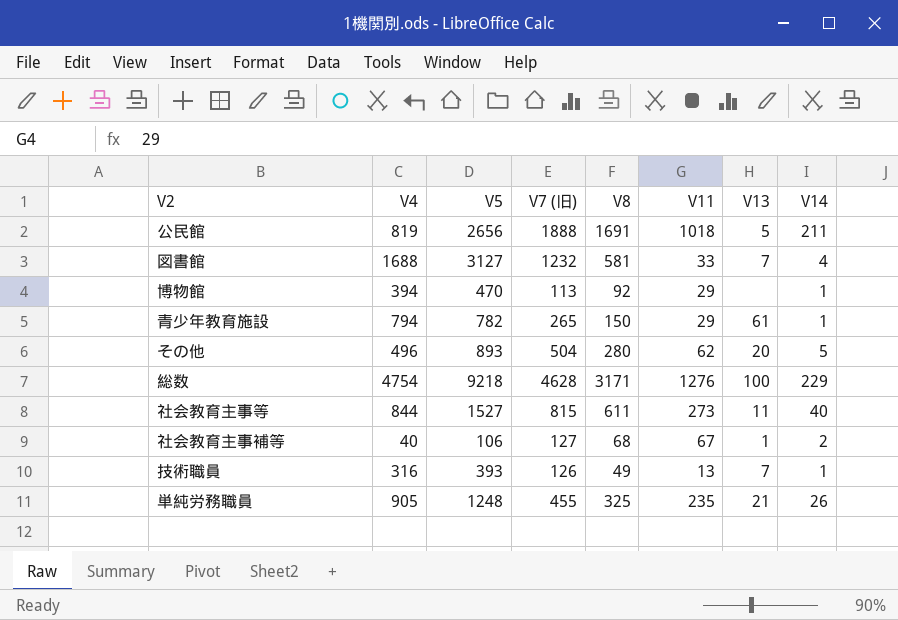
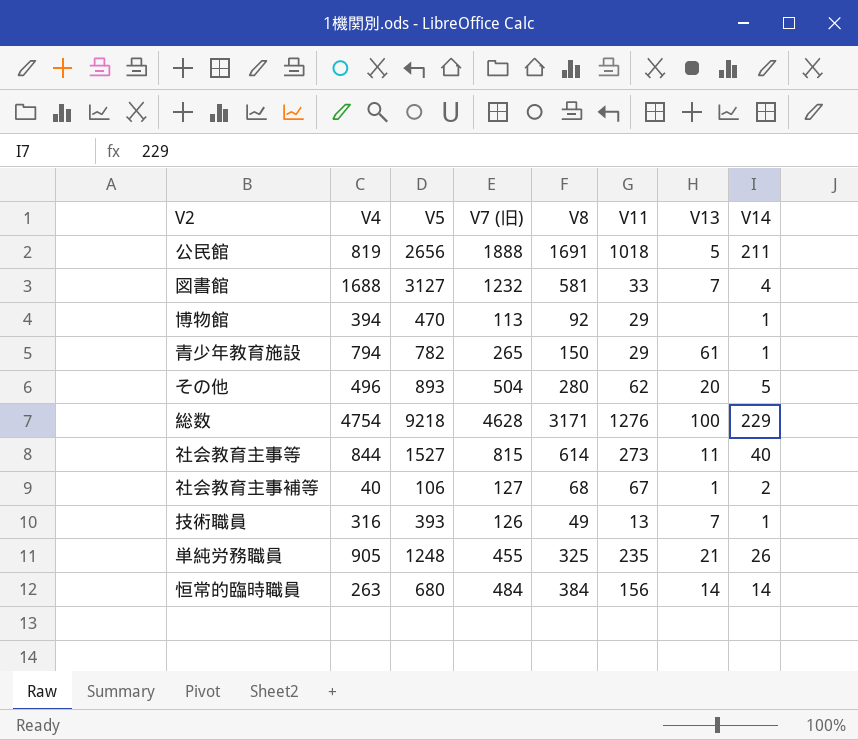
社会教育主事等 | V8: 611 -> 614
row 恒常的臨時職員: none -> 263 | 680 | 484 | 384 | 156 | 14 | 14

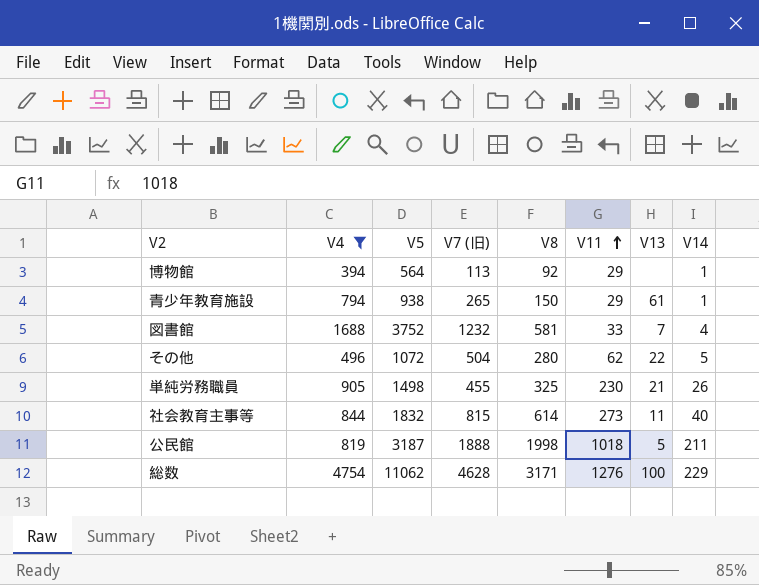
filter: none -> V4 >= 394
row order: none -> V11 ascending
博物館 | V5: 470 -> 564
青少年教育施設 | V5: 782 -> 938
図書館 | V5: 3127 -> 3752
その他 | V5: 893 -> 1072
その他 | V13: 20 -> 22
単純労務職員 | V5: 1248 -> 1498
単純労務職員 | V11: 235 -> 230
社会教育主事等 | V5: 1527 -> 1832
公民館 | V5: 2656 -> 3187
公民館 | V8: 1691 -> 1998
総数 | V5: 9218 -> 11062

